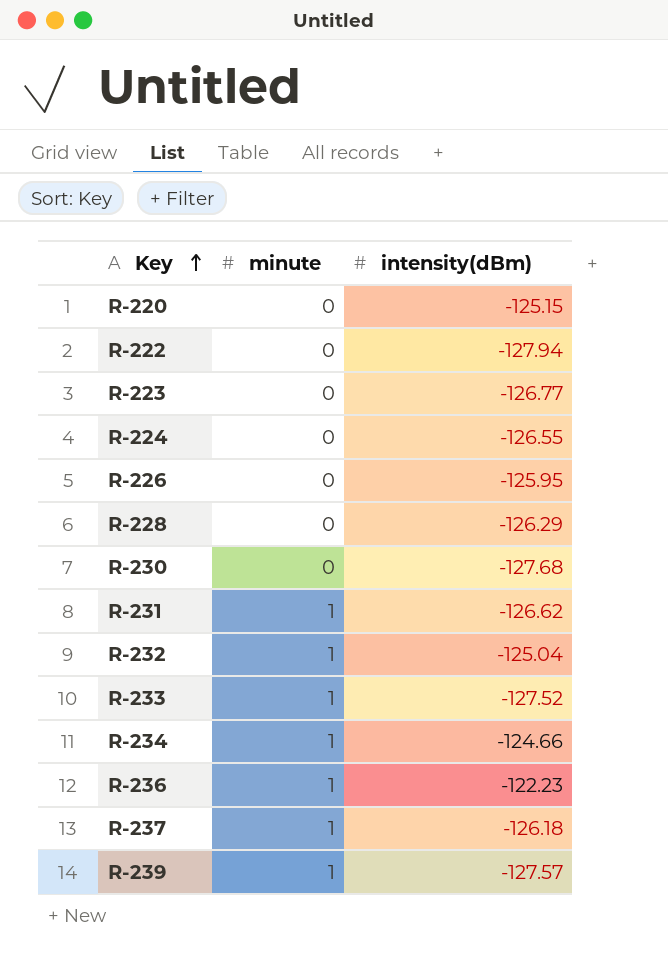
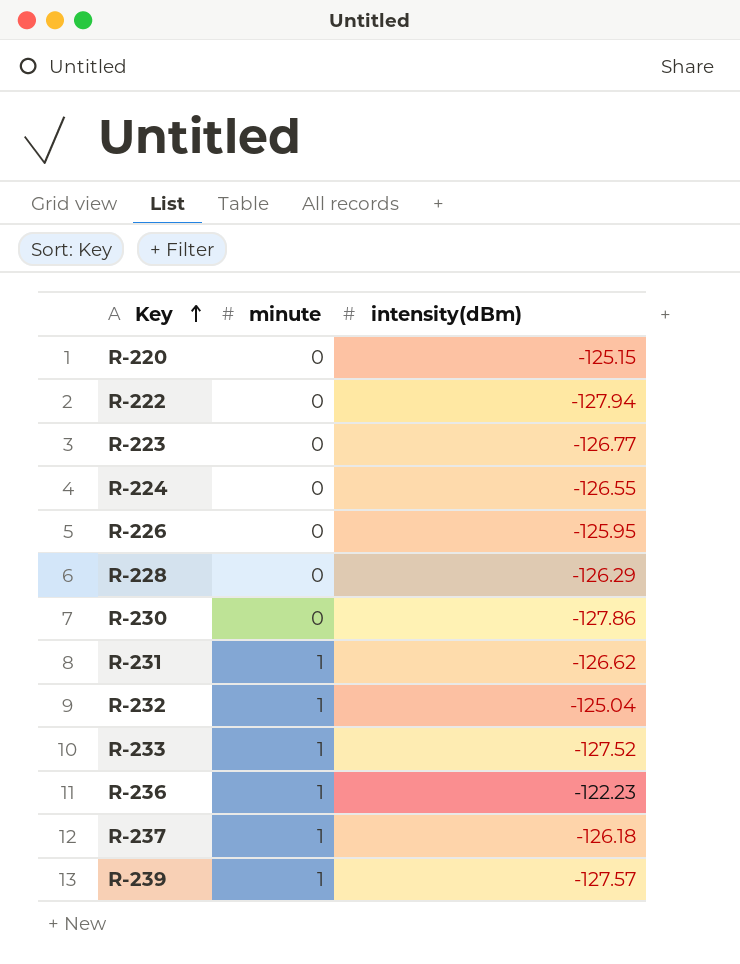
row R-234: 1 | -124.66 -> none
R-230 | intensity(dBm): -127.68 -> -127.86

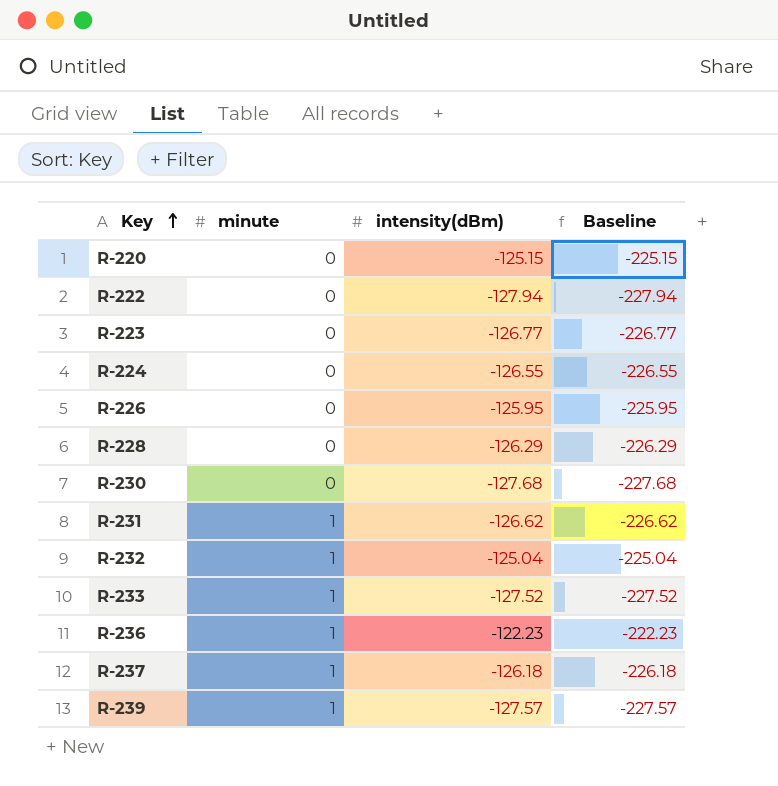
column Baseline | formula: none -> [intensity(dBm)] - 100
R-230 | intensity(dBm): -127.86 -> -127.68

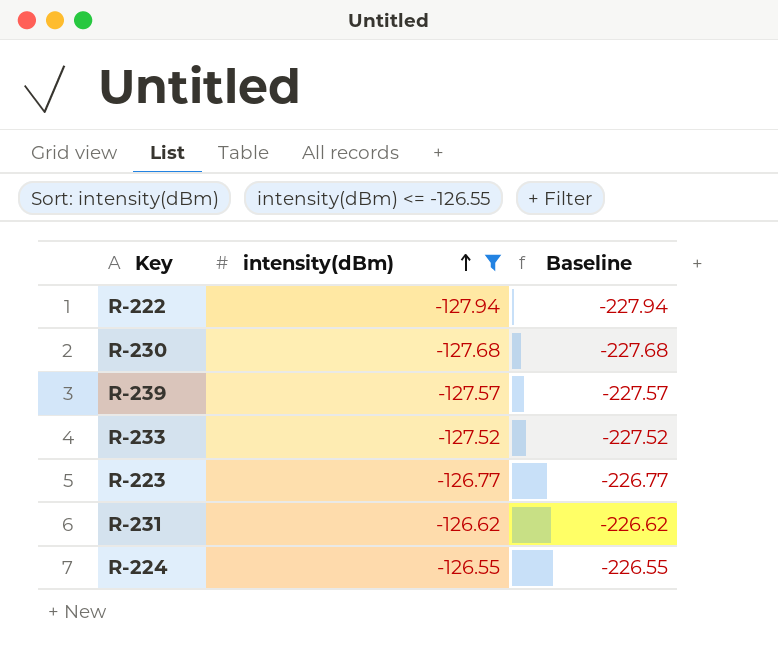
filter: none -> intensity(dBm) <= -126.55
row order: Key ascending -> intensity(dBm) ascending
column minute | position: 2 -> none

